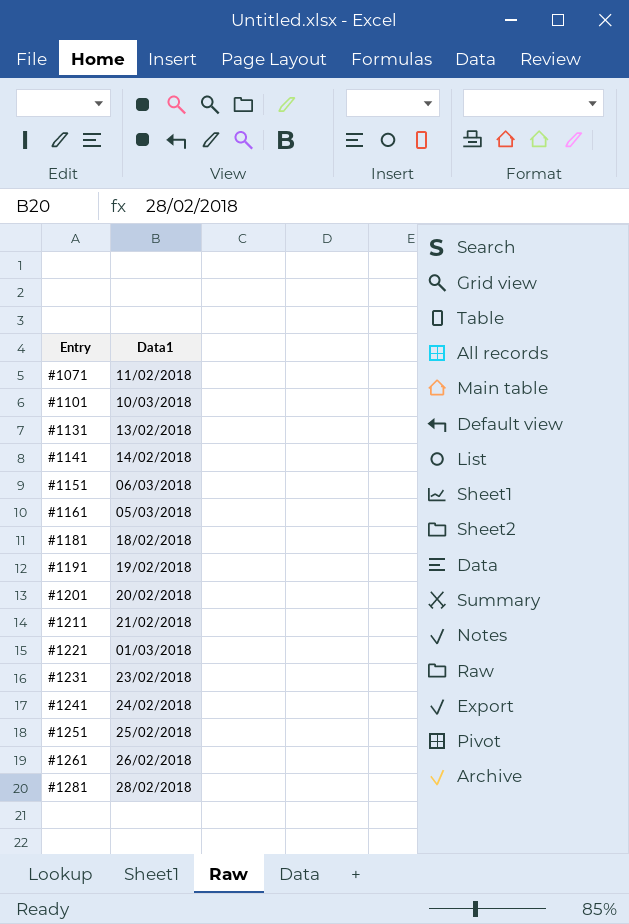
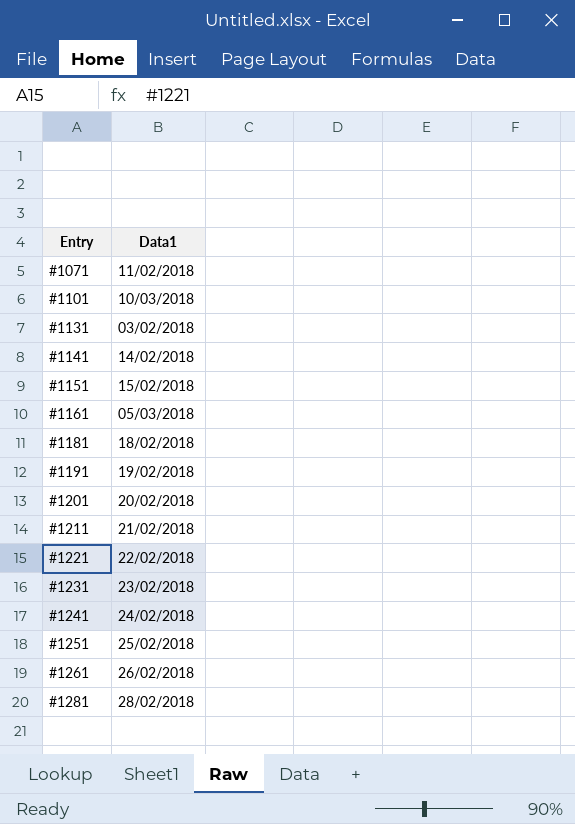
#1131 | Data1: 13/02/2018 -> 03/02/2018
#1151 | Data1: 06/03/2018 -> 15/02/2018
#1221 | Data1: 01/03/2018 -> 22/02/2018

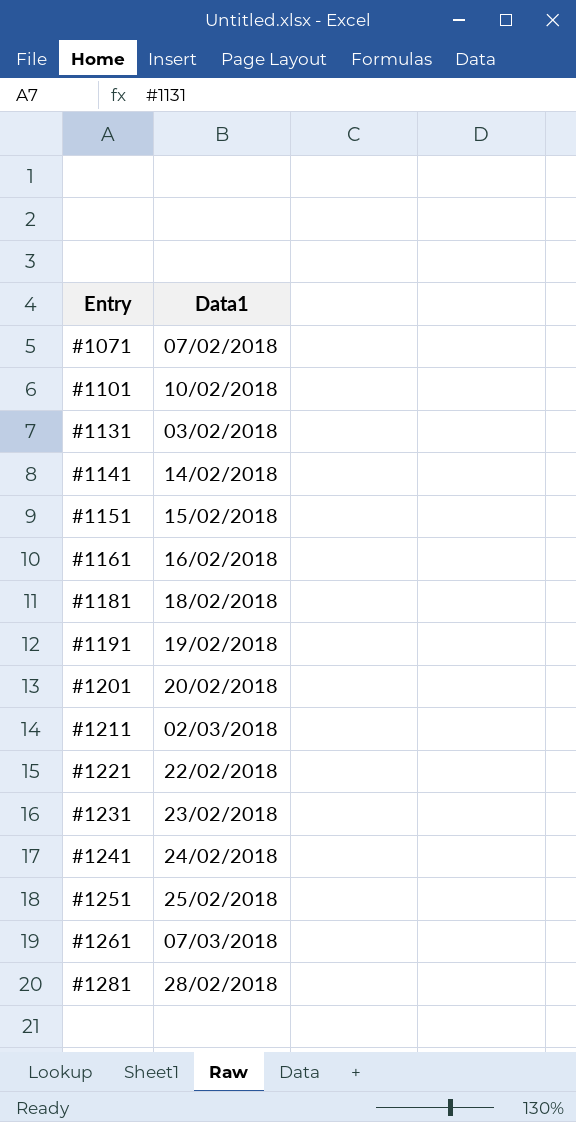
#1071 | Data1: 11/02/2018 -> 07/02/2018
#1101 | Data1: 10/03/2018 -> 10/02/2018
#1161 | Data1: 05/03/2018 -> 16/02/2018
#1211 | Data1: 21/02/2018 -> 02/03/2018
#1261 | Data1: 26/02/2018 -> 07/03/2018

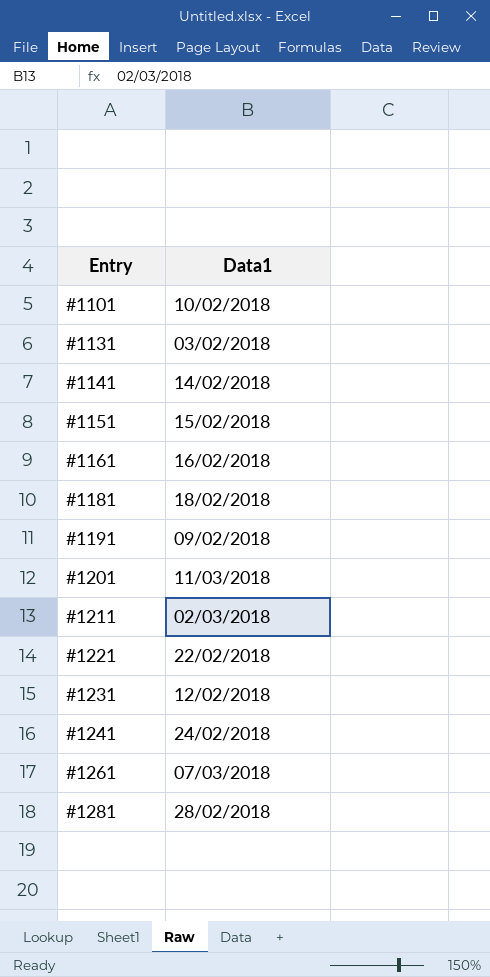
row #1071: 07/02/2018 -> none
row #1251: 25/02/2018 -> none
#1191 | Data1: 19/02/2018 -> 09/02/2018
#1201 | Data1: 20/02/2018 -> 11/03/2018
#1231 | Data1: 23/02/2018 -> 12/02/2018

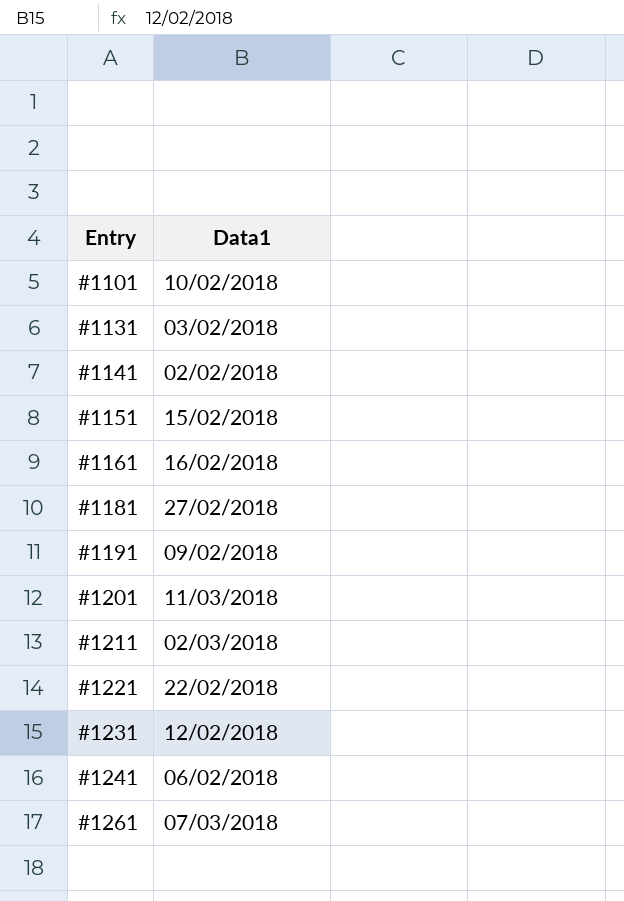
row #1281: 28/02/2018 -> none
#1141 | Data1: 14/02/2018 -> 02/02/2018
#1181 | Data1: 18/02/2018 -> 27/02/2018
#1241 | Data1: 24/02/2018 -> 06/02/2018

